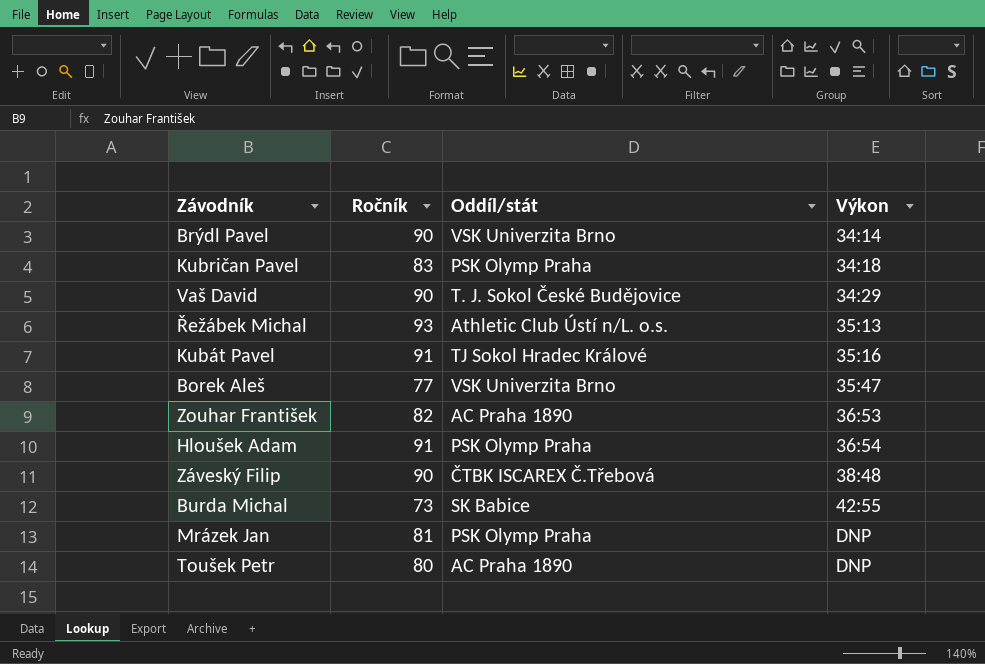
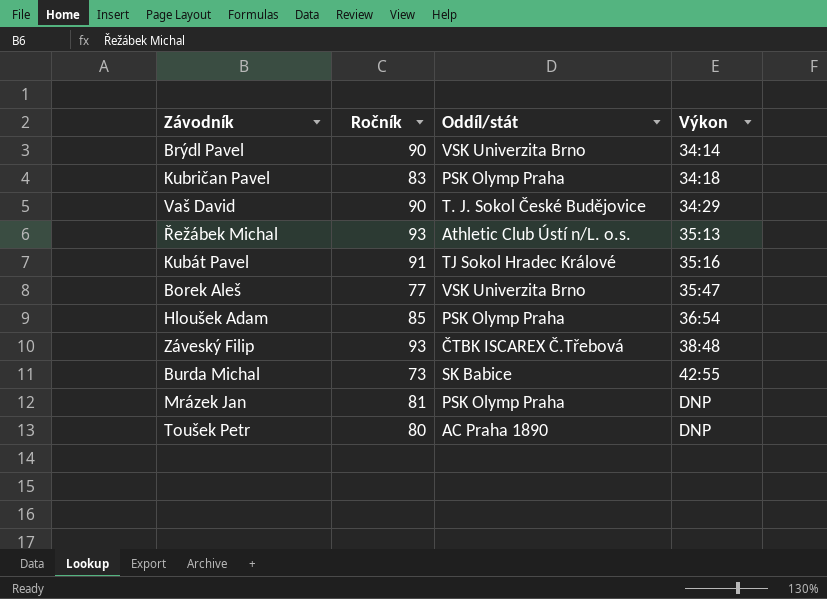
row Zouhar František: 82 | AC Praha 1890 | 36:53 -> none
Hloušek Adam | Ročník: 91 -> 85
Záveský Filip | Ročník: 90 -> 93

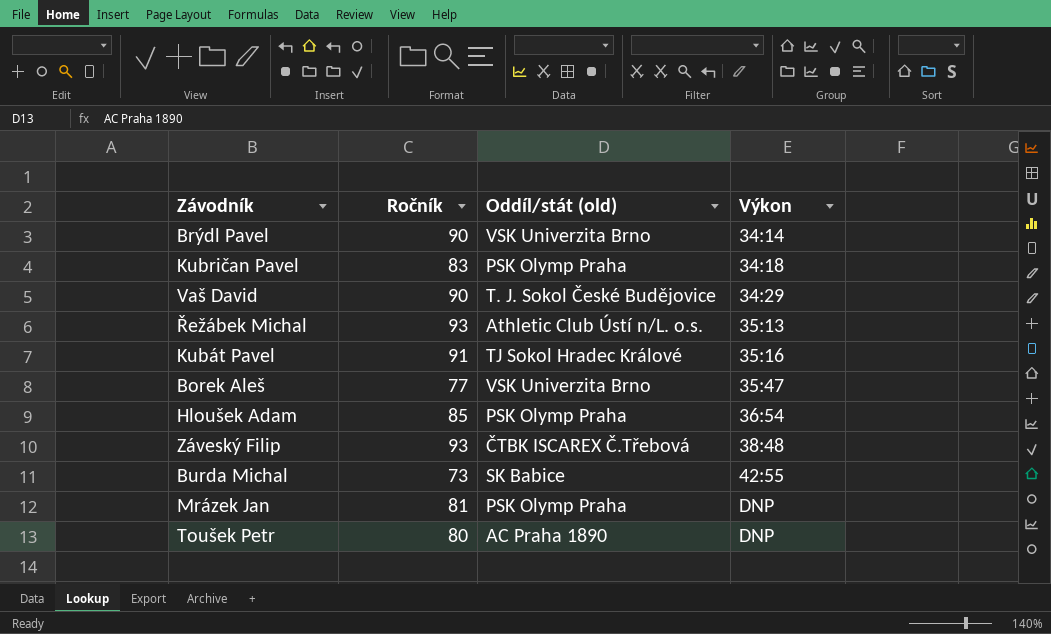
column name: Oddíl/stát -> Oddíl/stát (old)

